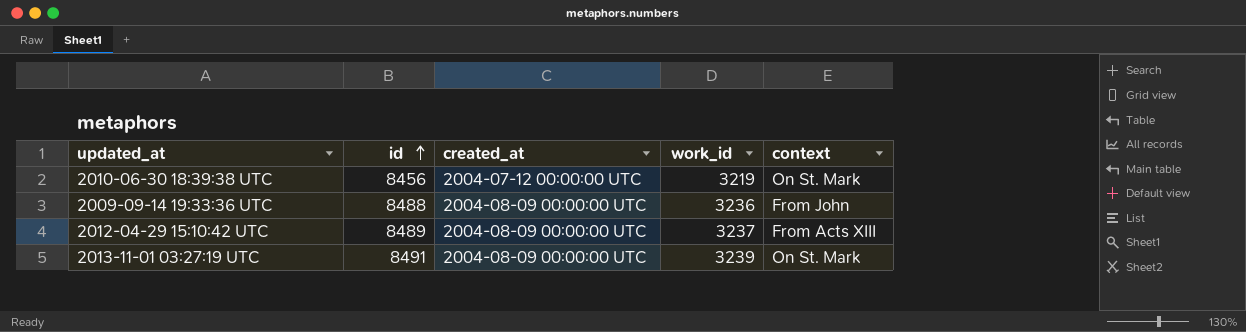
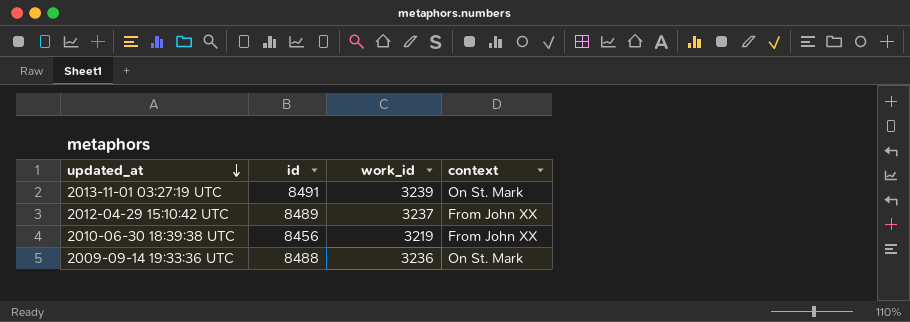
row order: id ascending -> updated_at descending
column created_at | position: 3 -> none
2012-04-29 15:10:42 UTC | context: From Acts XIII -> From John XX
2010-06-30 18:39:38 UTC | context: On St. Mark -> From John XX
2009-09-14 19:33:36 UTC | context: From John -> On St. Mark

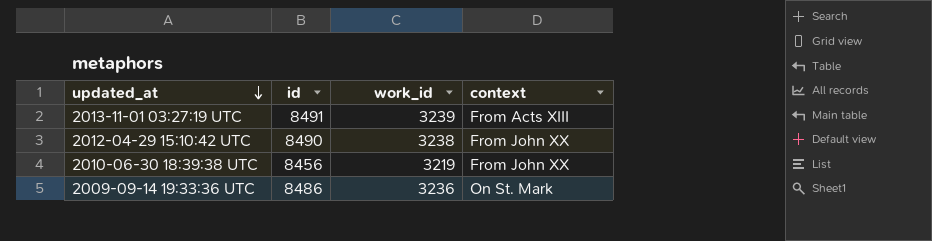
2013-11-01 03:27:19 UTC | context: On St. Mark -> From Acts XIII
2012-04-29 15:10:42 UTC | id: 8489 -> 8490
2012-04-29 15:10:42 UTC | work_id: 3237 -> 3238
2009-09-14 19:33:36 UTC | id: 8488 -> 8486

